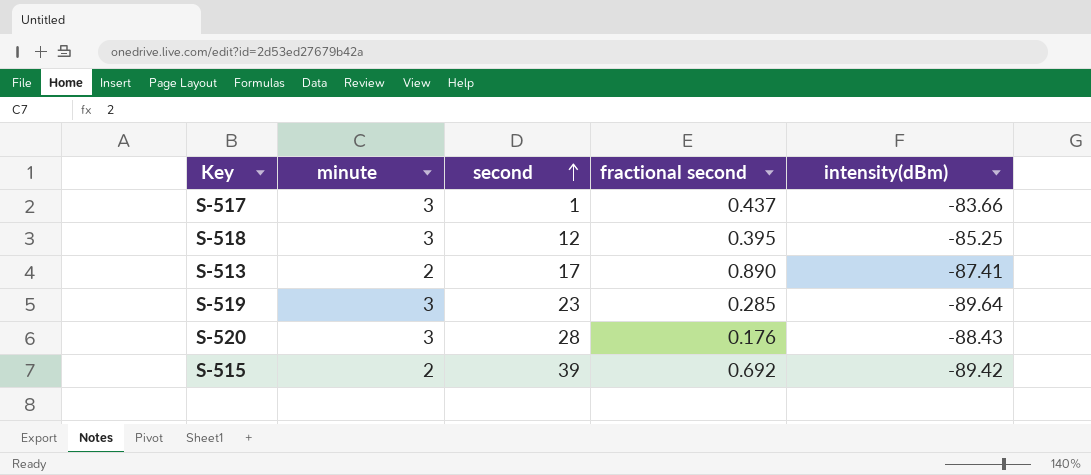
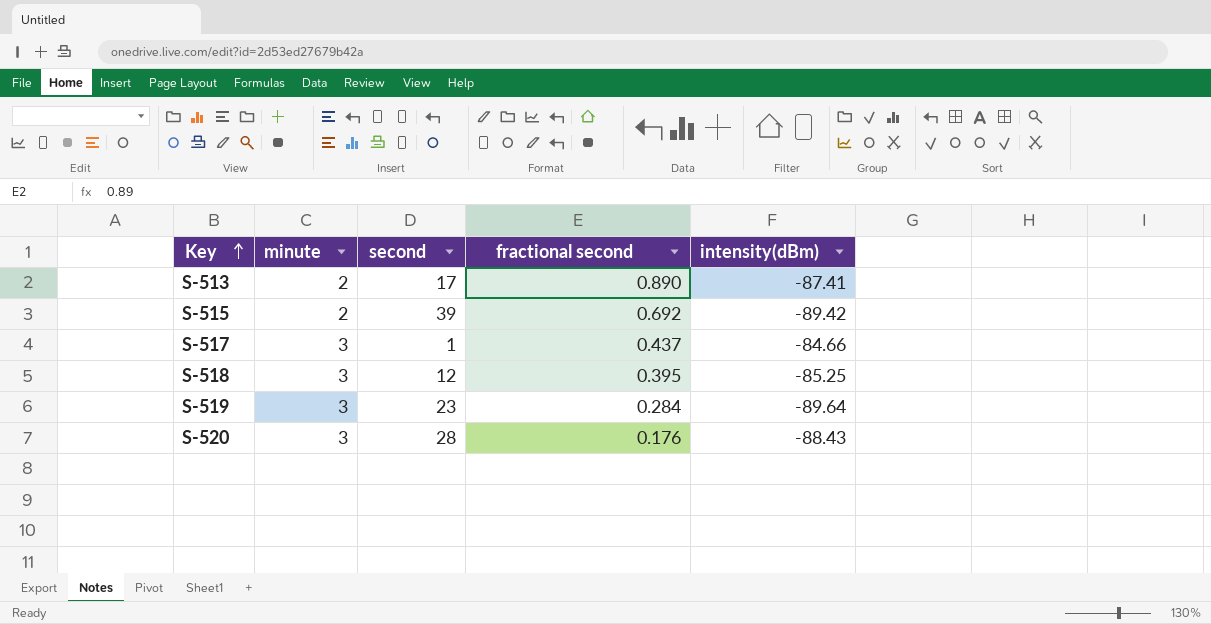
row order: second ascending -> Key ascending
S-517 | intensity(dBm): -83.66 -> -84.66
S-519 | fractional second: 0.285 -> 0.284

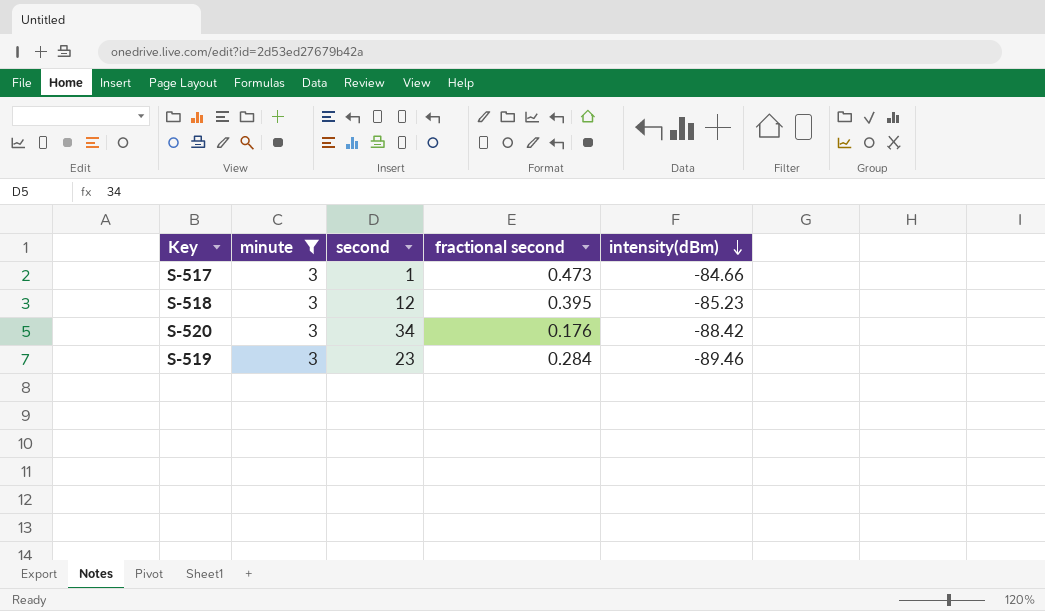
filter: none -> minute = 3
row order: Key ascending -> intensity(dBm) descending
S-517 | fractional second: 0.437 -> 0.473
S-518 | intensity(dBm): -85.25 -> -85.23
S-520 | second: 28 -> 34
S-520 | intensity(dBm): -88.43 -> -88.42
S-519 | intensity(dBm): -89.64 -> -89.46

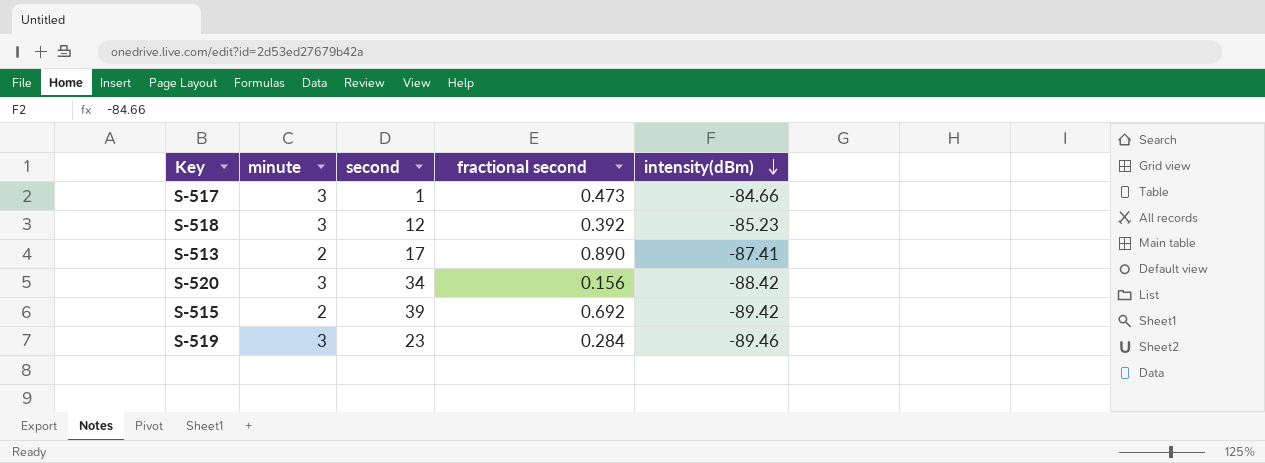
filter: minute = 3 -> none
S-518 | fractional second: 0.395 -> 0.392
S-520 | fractional second: 0.176 -> 0.156

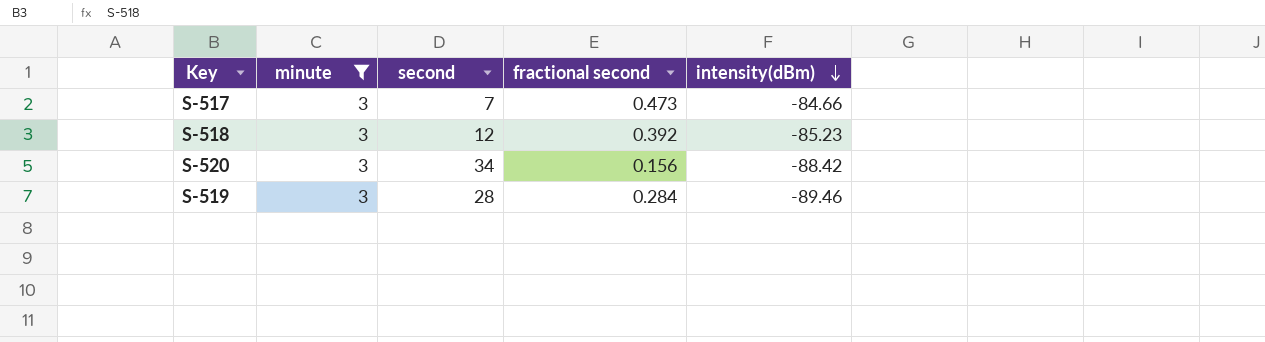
filter: none -> minute = 3
S-517 | second: 1 -> 7
S-519 | second: 23 -> 28

